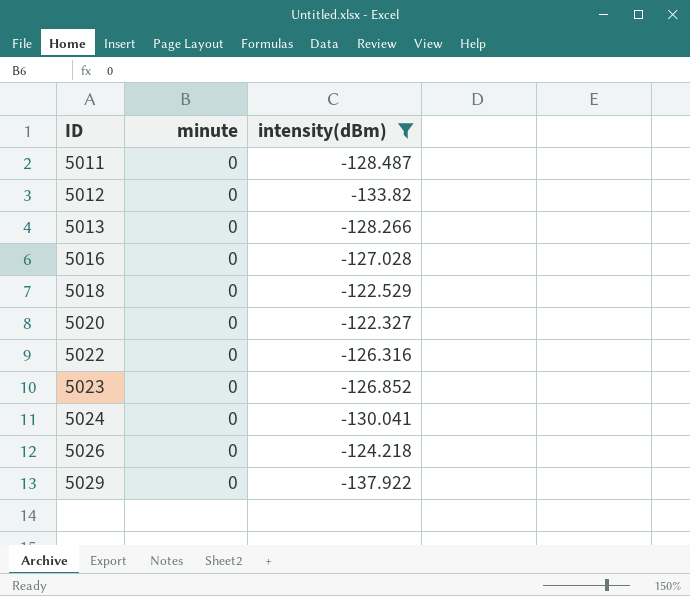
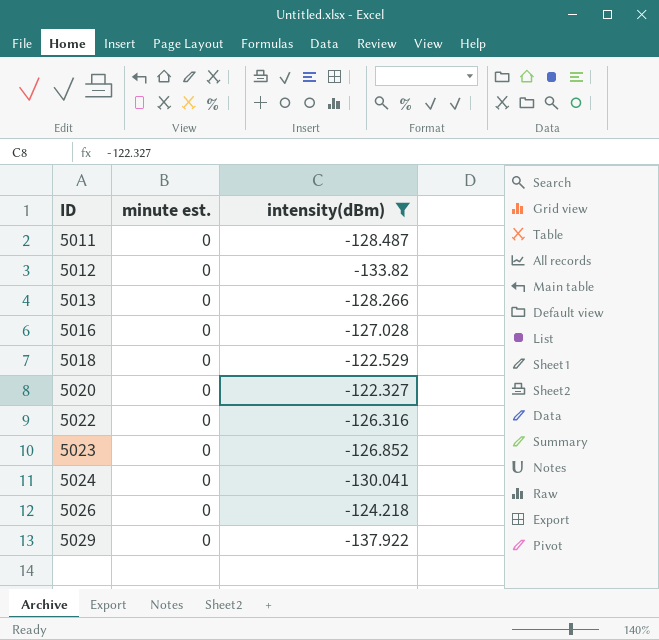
column name: minute -> minute est.

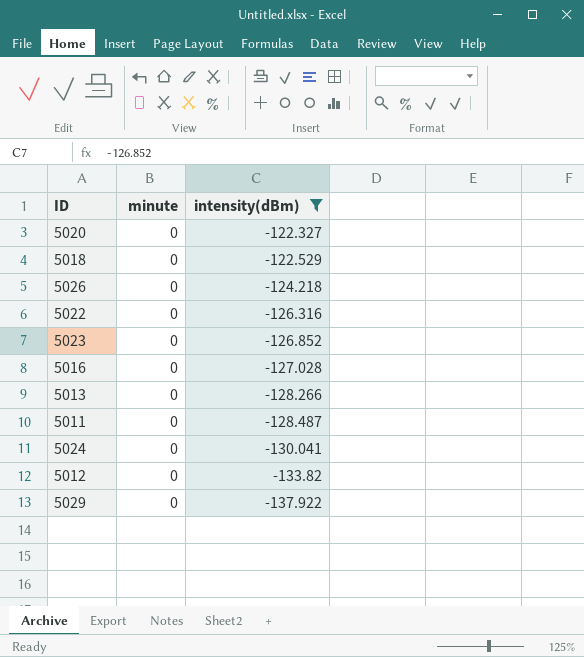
row order: ID ascending -> intensity(dBm) descending
column name: minute est. -> minute

